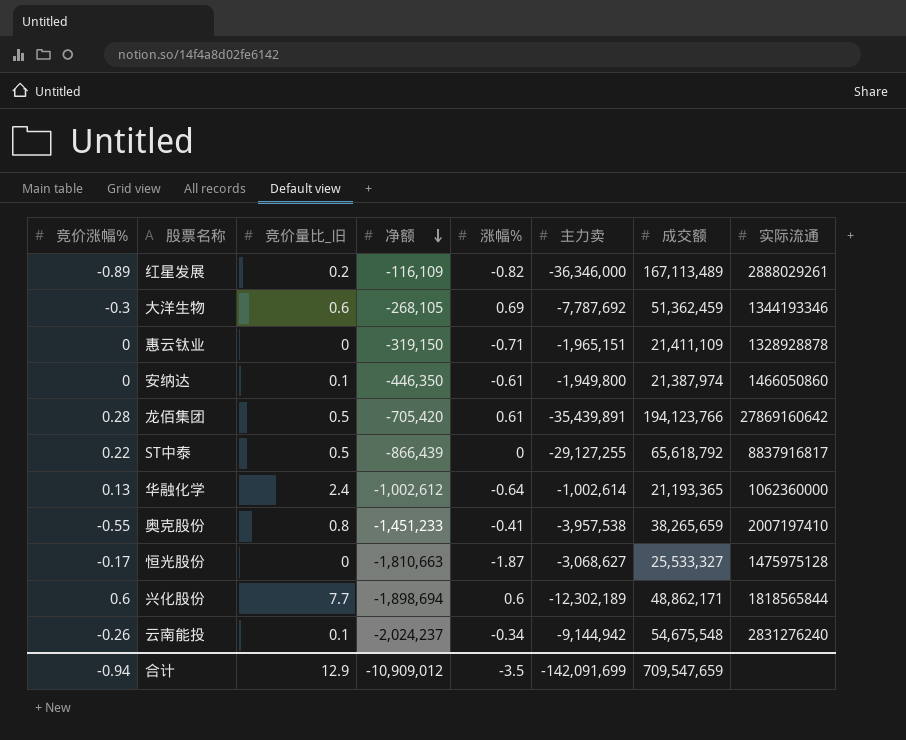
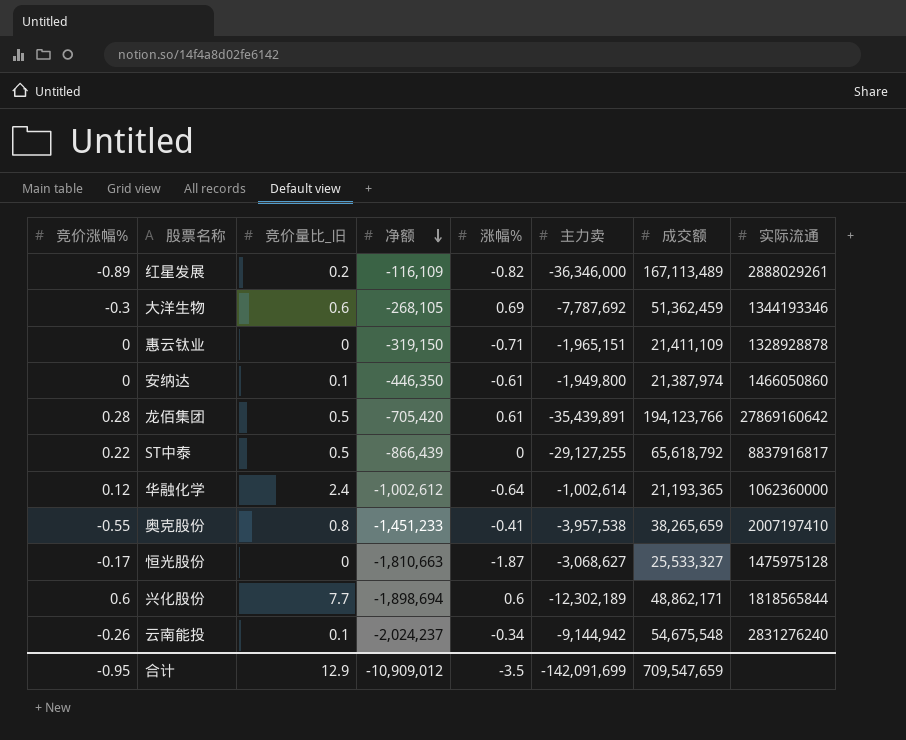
华融化学 | 竞价涨幅%: 0.13 -> 0.12
合计 | 竞价涨幅%: -0.94 -> -0.95

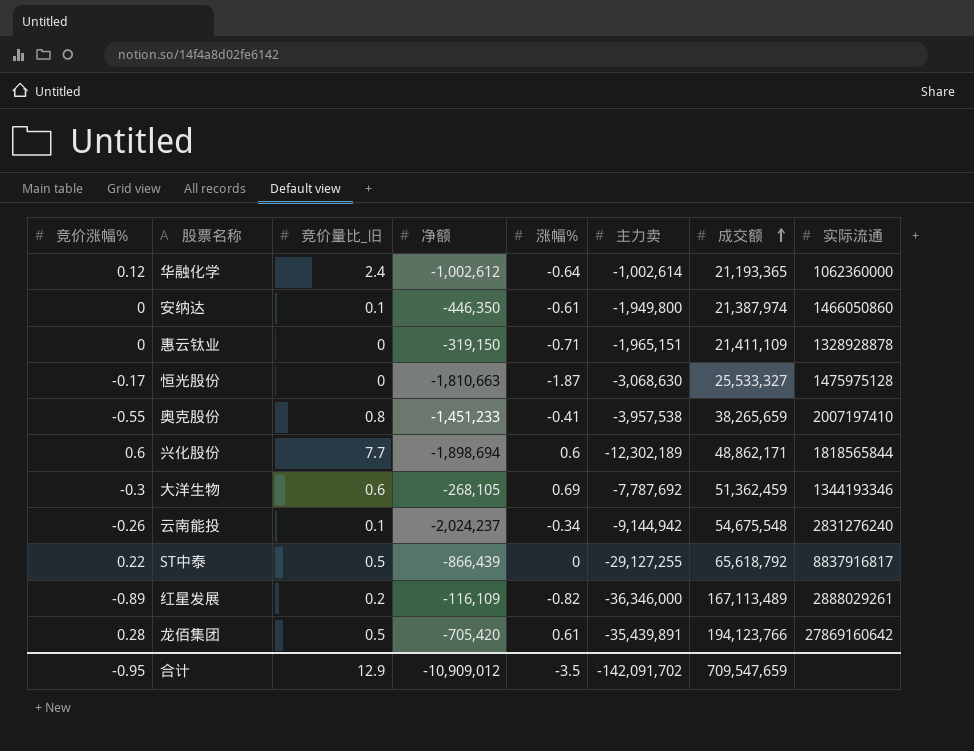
row order: 净额 descending -> 成交额 ascending
恒光股份 | 主力卖: -3,068,627 -> -3,068,630
合计 | 主力卖: -142,091,699 -> -142,091,702

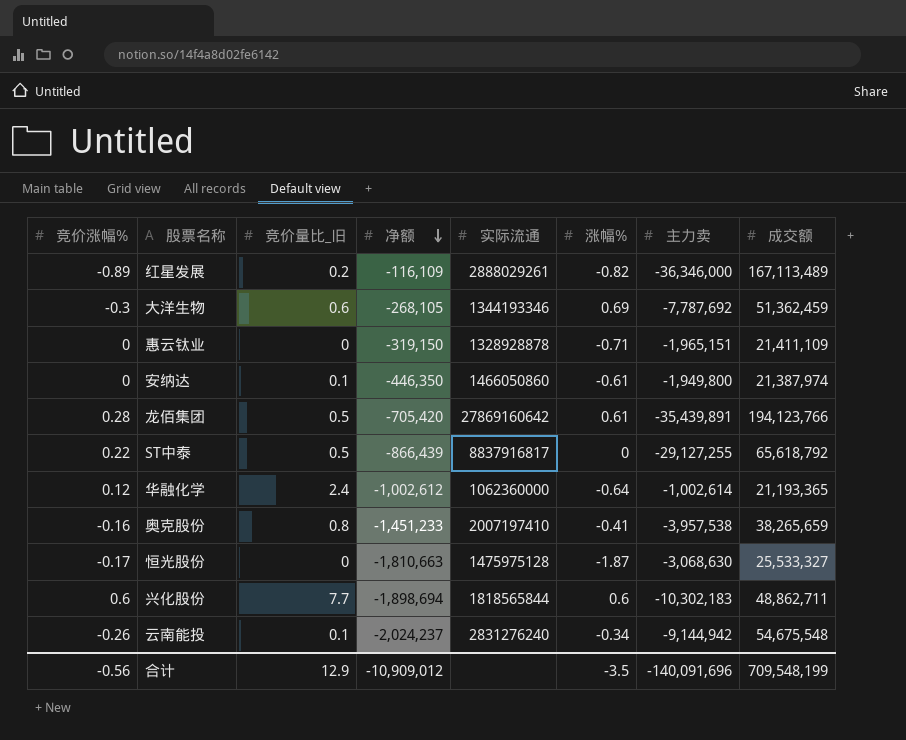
row order: 成交额 ascending -> 净额 descending
column 实际流通 | position: 8 -> 5
奥克股份 | 竞价涨幅%: -0.55 -> -0.16
兴化股份 | 主力卖: -12,302,189 -> -10,302,183
兴化股份 | 成交额: 48,862,171 -> 48,862,711
合计 | 竞价涨幅%: -0.95 -> -0.56
合计 | 主力卖: -142,091,702 -> -140,091,696
合计 | 成交额: 709,547,659 -> 709,548,199

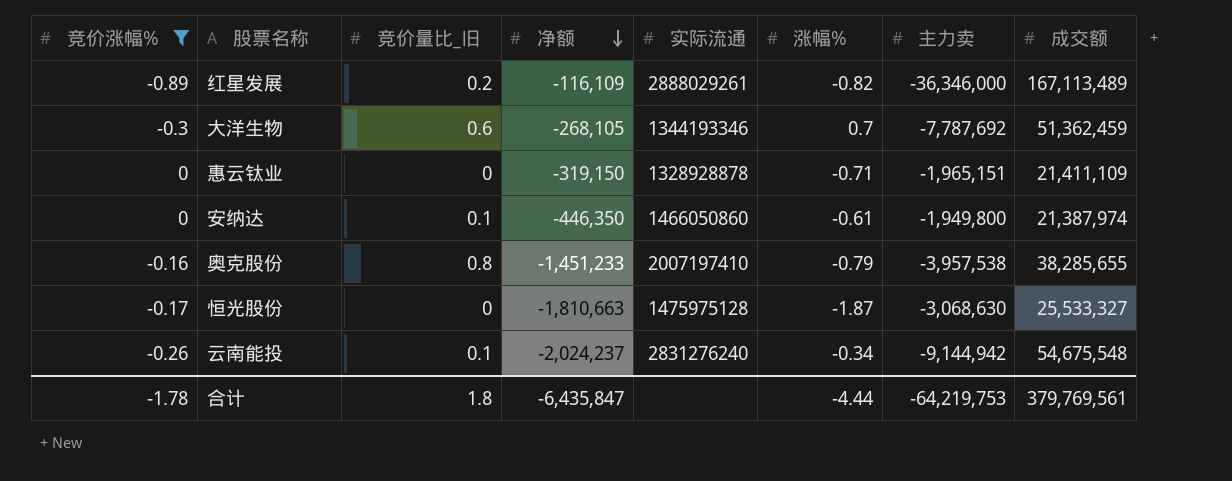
filter: none -> 竞价涨幅% <= 0
大洋生物 | 涨幅%: 0.69 -> 0.7
奥克股份 | 涨幅%: -0.41 -> -0.79
奥克股份 | 成交额: 38,265,659 -> 38,285,655
合计 | 竞价涨幅%: -0.56 -> -1.78
合计 | 竞价量比_旧: 12.9 -> 1.8
合计 | 净额: -10,909,012 -> -6,435,847
合计 | 涨幅%: -3.5 -> -4.44
合计 | 主力卖: -140,091,696 -> -64,219,753
合计 | 成交额: 709,548,199 -> 379,769,561

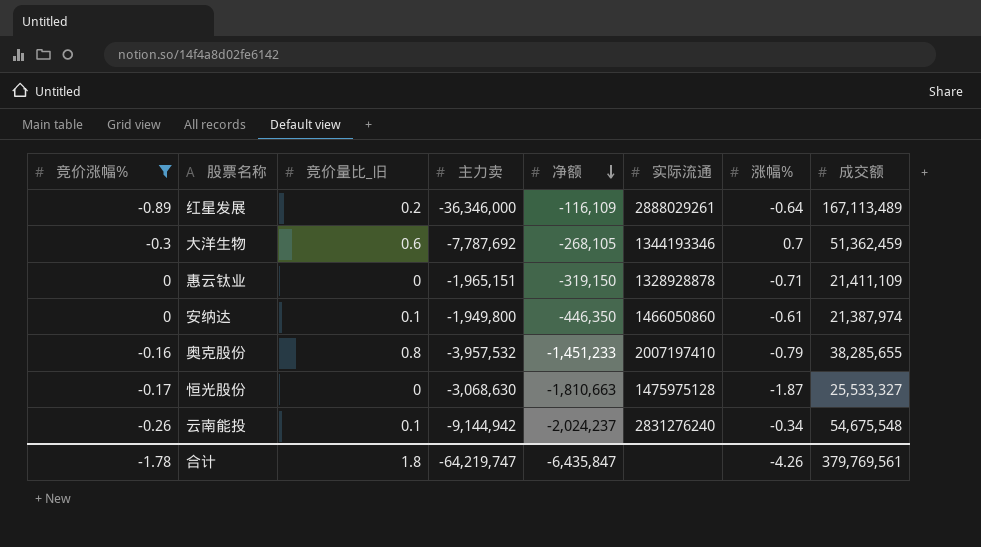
column 主力卖 | position: 7 -> 4
红星发展 | 涨幅%: -0.82 -> -0.64
奥克股份 | 主力卖: -3,957,538 -> -3,957,532
合计 | 主力卖: -64,219,753 -> -64,219,747
合计 | 涨幅%: -4.44 -> -4.26

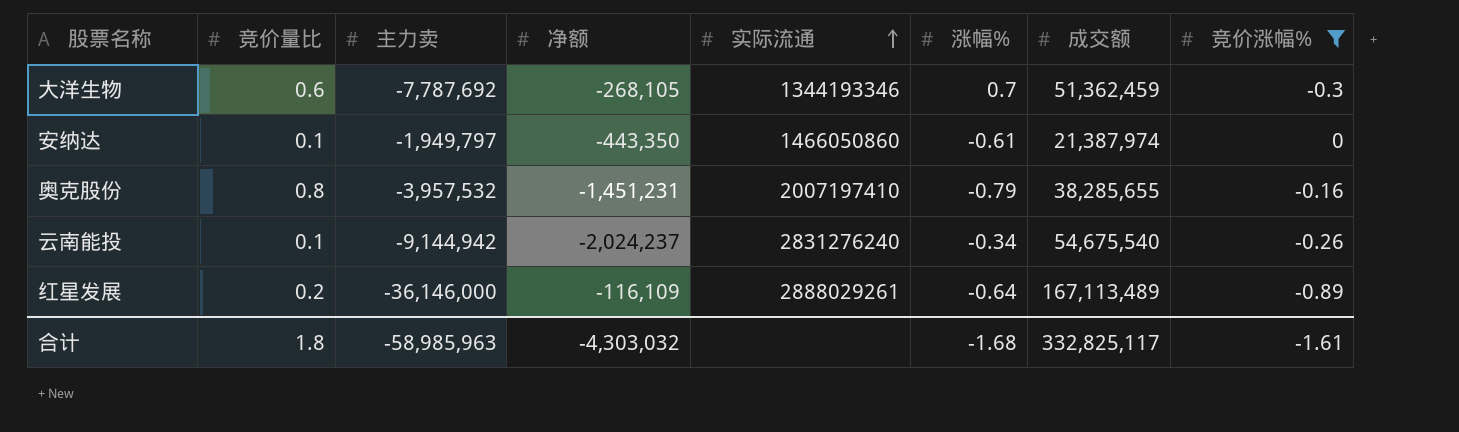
row order: 净额 descending -> 实际流通 ascending
column name: 竞价量比_旧 -> 竞价量比
column 竞价涨幅% | position: 1 -> 8
row 惠云钛业: 0 | 0 | -1,965,151 | -319,150 | 1328928878 | -0.71 | 21,411,109 -> none
row 恒光股份: -0.17 | 0 | -3,068,630 | -1,810,663 | 1475975128 | -1.87 | 25,533,327 -> none
安纳达 | 主力卖: -1,949,800 -> -1,949,797
安纳达 | 净额: -446,350 -> -443,350
奥克股份 | 净额: -1,451,233 -> -1,451,231
云南能投 | 成交额: 54,675,548 -> 54,675,540
红星发展 | 主力卖: -36,346,000 -> -36,146,000
合计 | 主力卖: -64,219,747 -> -58,985,963
合计 | 净额: -6,435,847 -> -4,303,032
合计 | 涨幅%: -4.26 -> -1.68
合计 | 成交额: 379,769,561 -> 332,825,117
合计 | 竞价涨幅%: -1.78 -> -1.61

